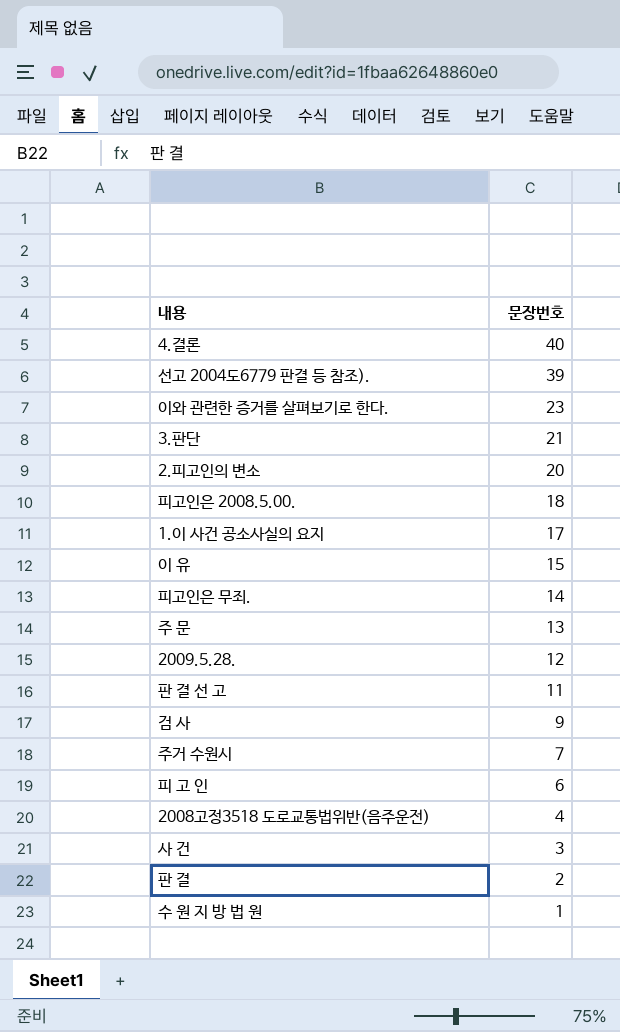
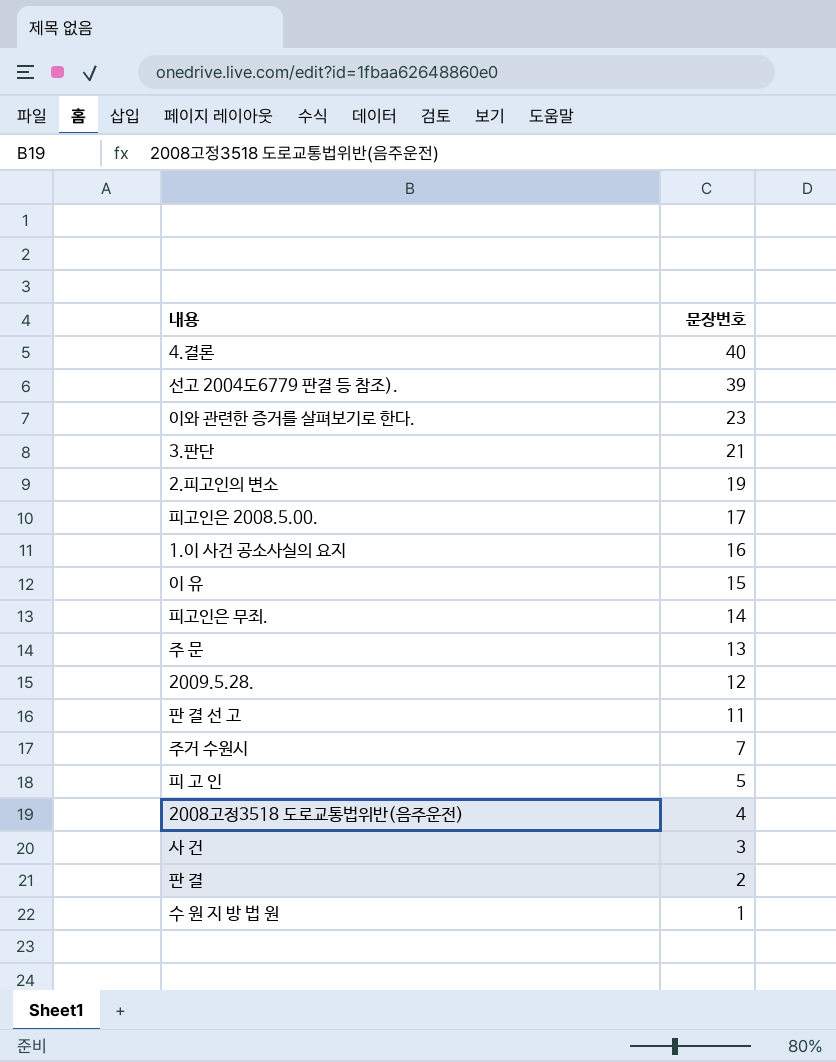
row 검 사: 9 -> none
2.피고인의 변소 | 문장번호: 20 -> 19
피고인은 2008.5.00. | 문장번호: 18 -> 17
1.이 사건 공소사실의 요지 | 문장번호: 17 -> 16
피 고 인 | 문장번호: 6 -> 5

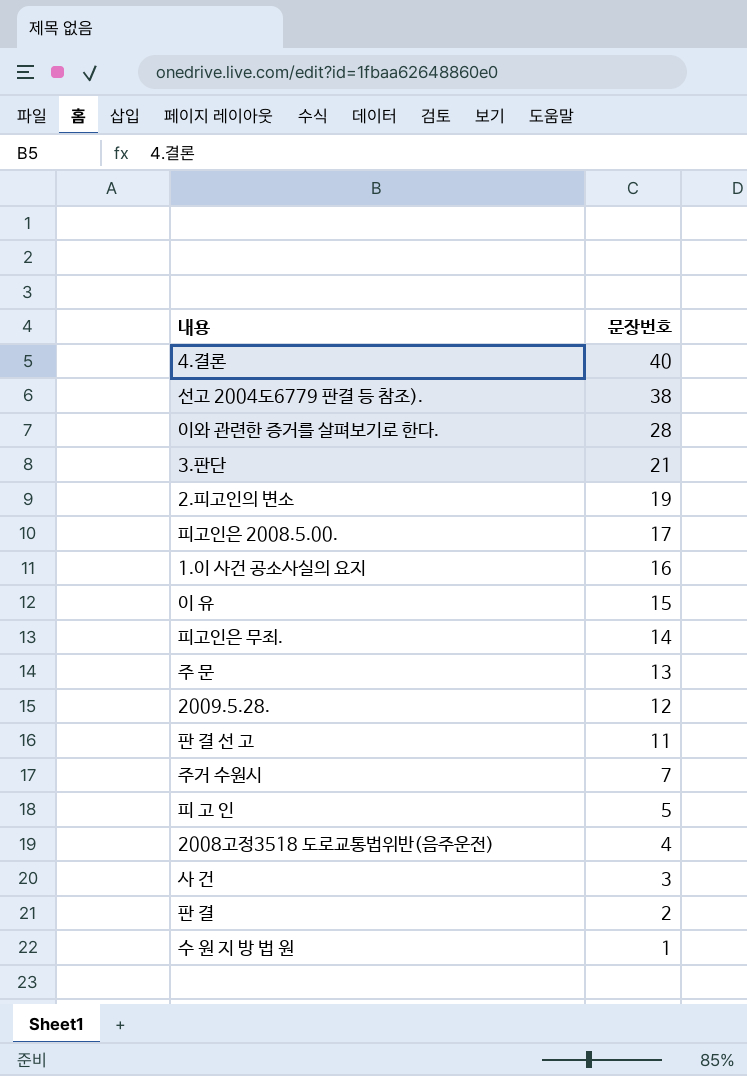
선고 2004도6779 판결 등 참조). | 문장번호: 39 -> 38
이와 관련한 증거를 살펴보기로 한다. | 문장번호: 23 -> 28

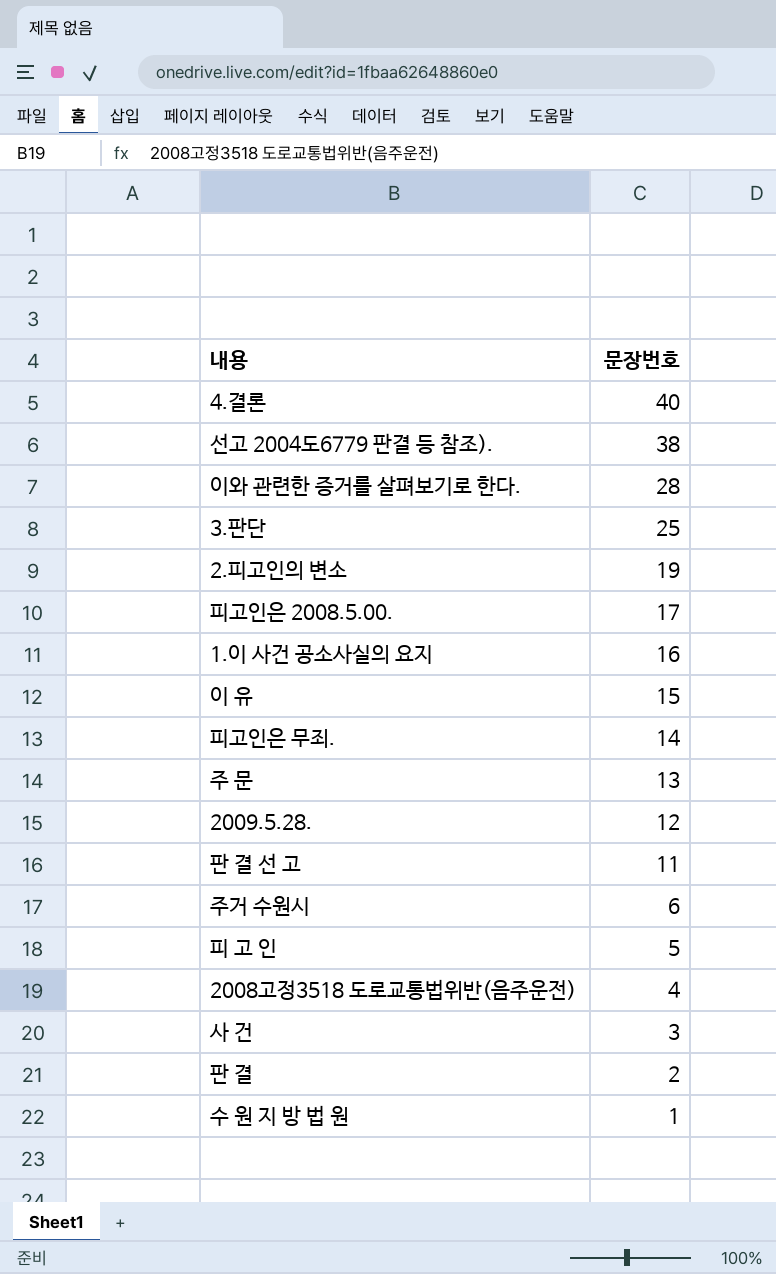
3.판단 | 문장번호: 21 -> 25
주거 수원시 | 문장번호: 7 -> 6

